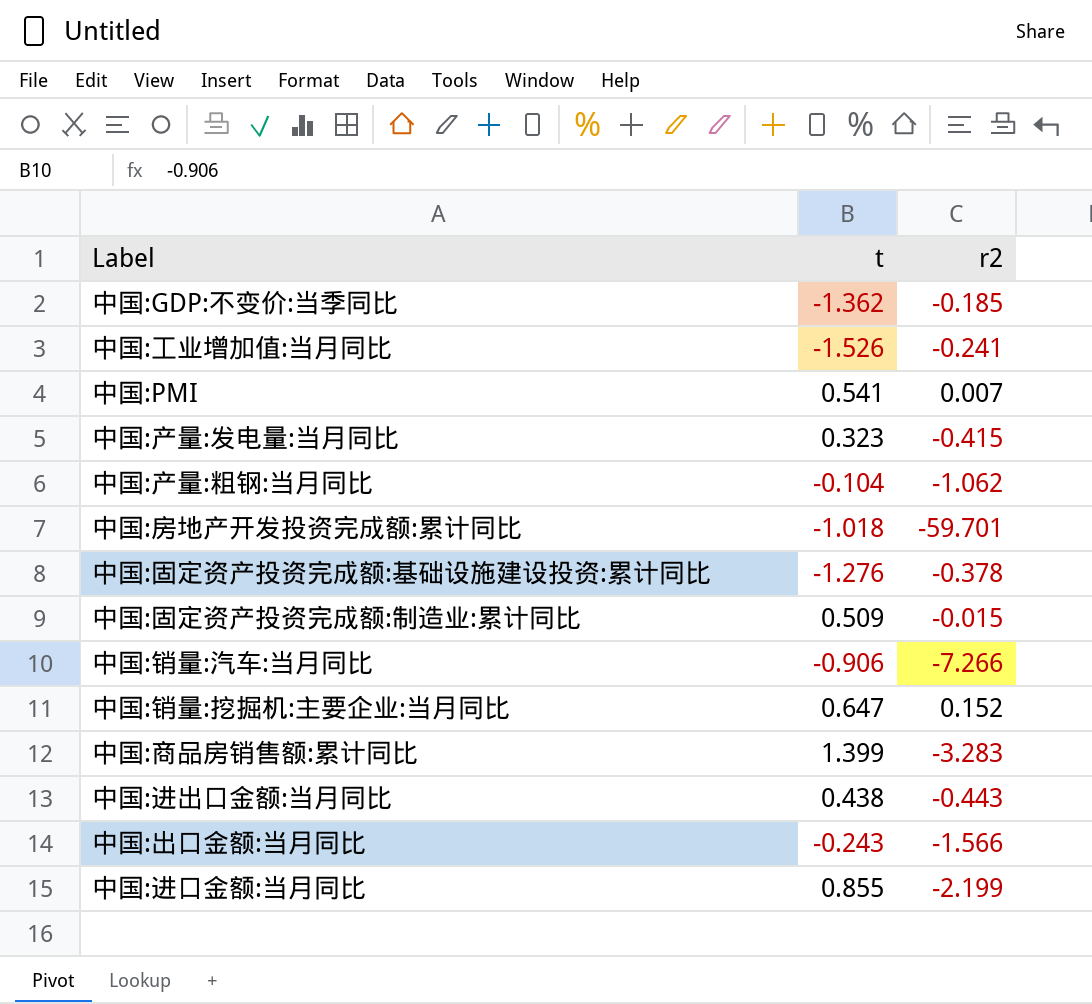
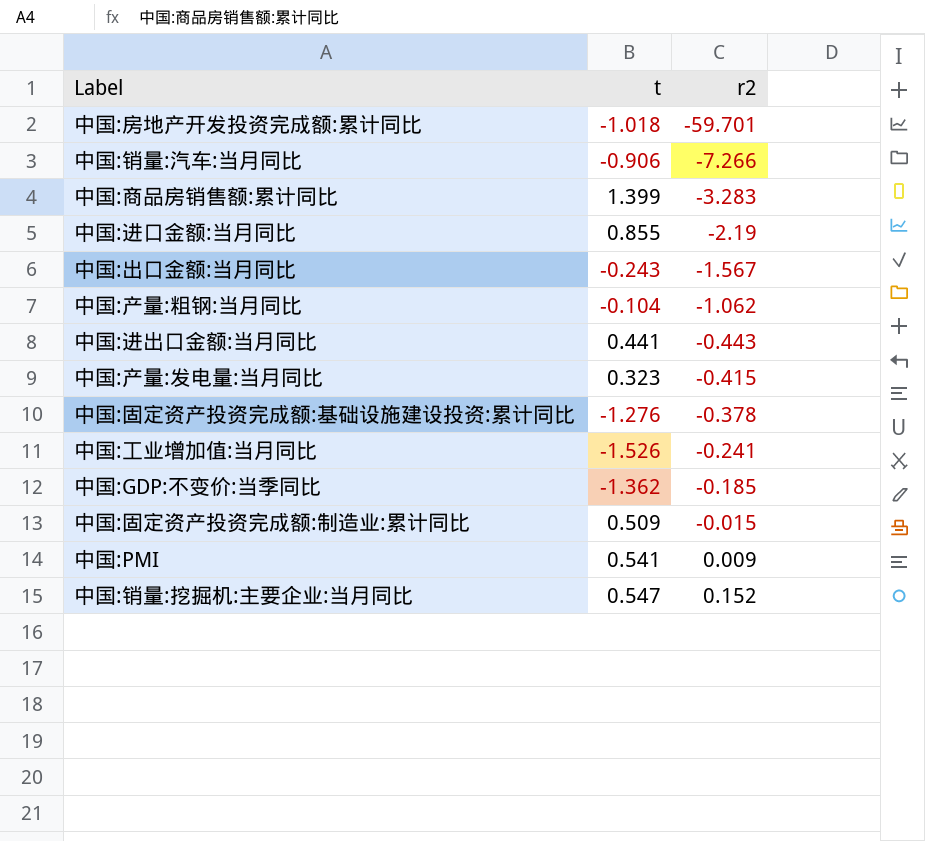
row order: none -> r2 ascending
中国:进口金额:当月同比 | r2: -2.199 -> -2.19
中国:出口金额:当月同比 | r2: -1.566 -> -1.567
中国:进出口金额:当月同比 | t: 0.438 -> 0.441
中国:PMI | r2: 0.007 -> 0.009
中国:销量:挖掘机:主要企业:当月同比 | t: 0.647 -> 0.547

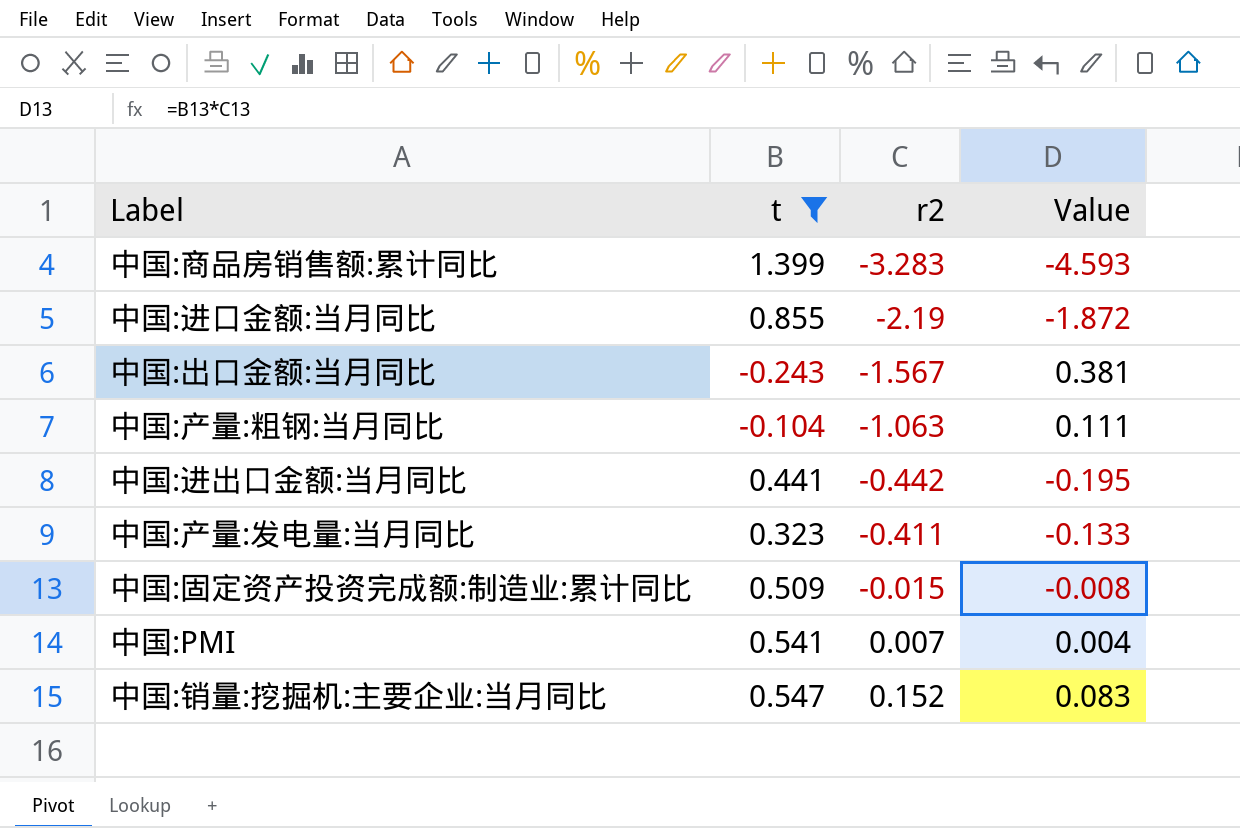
filter: none -> t >= -0.243
column Value | formula: none -> [t] * [r2]
中国:产量:粗钢:当月同比 | r2: -1.062 -> -1.063
中国:进出口金额:当月同比 | r2: -0.443 -> -0.442
中国:产量:发电量:当月同比 | r2: -0.415 -> -0.411
中国:PMI | r2: 0.009 -> 0.007

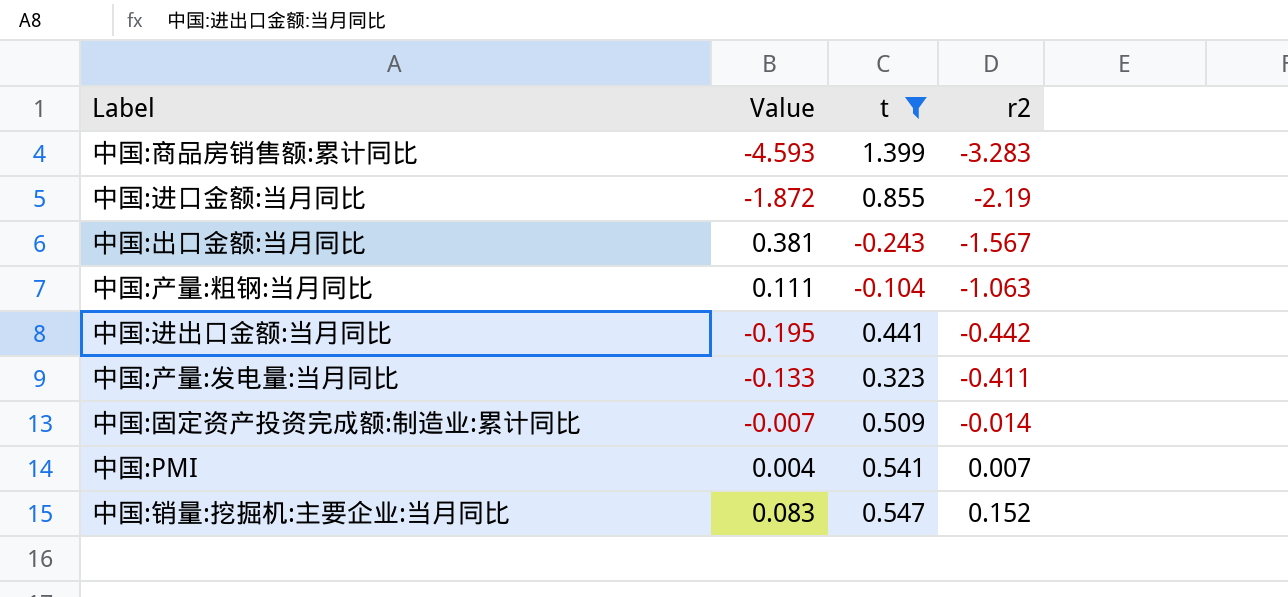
column Value | position: 4 -> 2
中国:固定资产投资完成额:制造业:累计同比 | Value: -0.008 -> -0.007
中国:固定资产投资完成额:制造业:累计同比 | r2: -0.015 -> -0.014

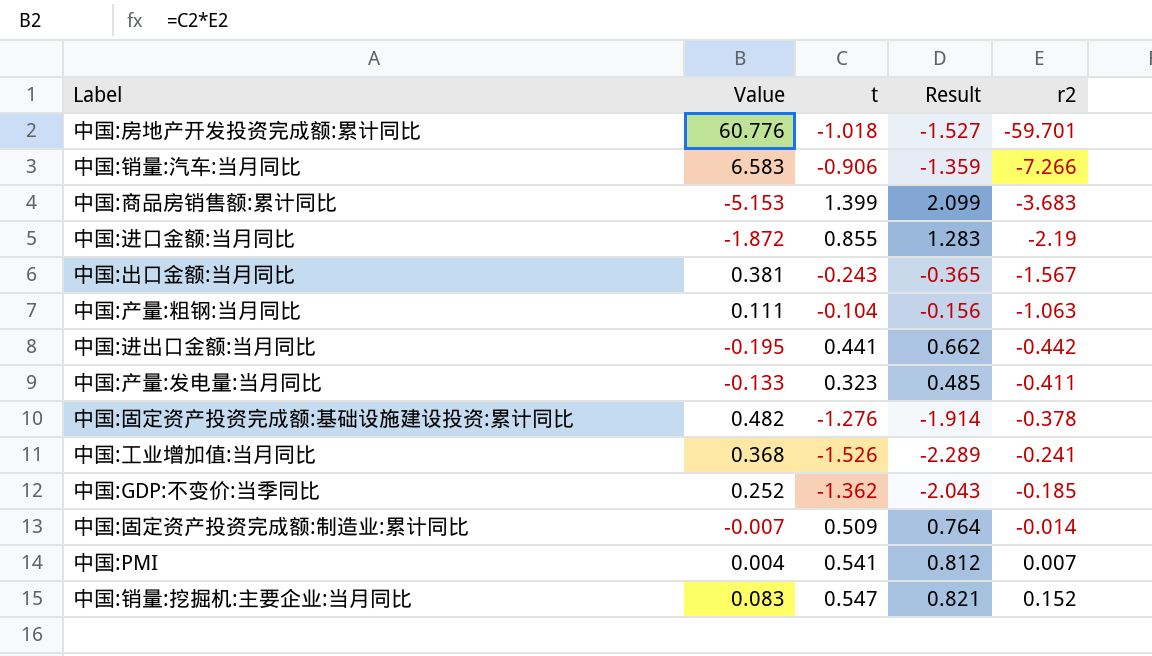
filter: t >= -0.243 -> none
column Result | formula: none -> [t] * 1.5
中国:商品房销售额:累计同比 | Value: -4.593 -> -5.153
中国:商品房销售额:累计同比 | r2: -3.283 -> -3.683

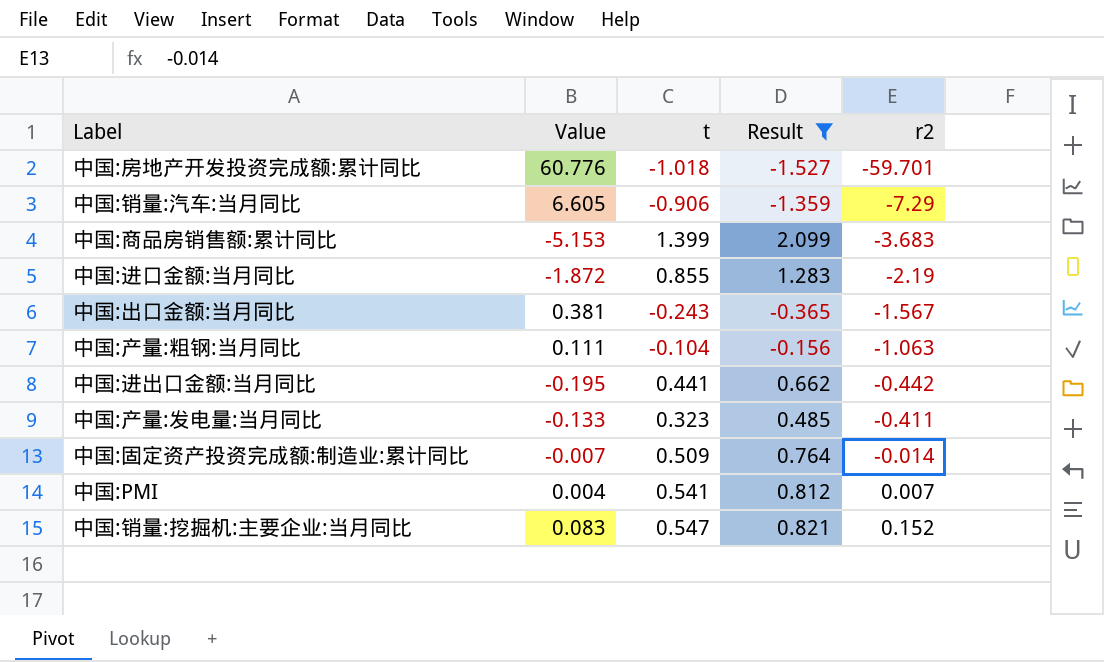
filter: none -> Result >= -1.527
中国:销量:汽车:当月同比 | Value: 6.583 -> 6.605
中国:销量:汽车:当月同比 | r2: -7.266 -> -7.29

